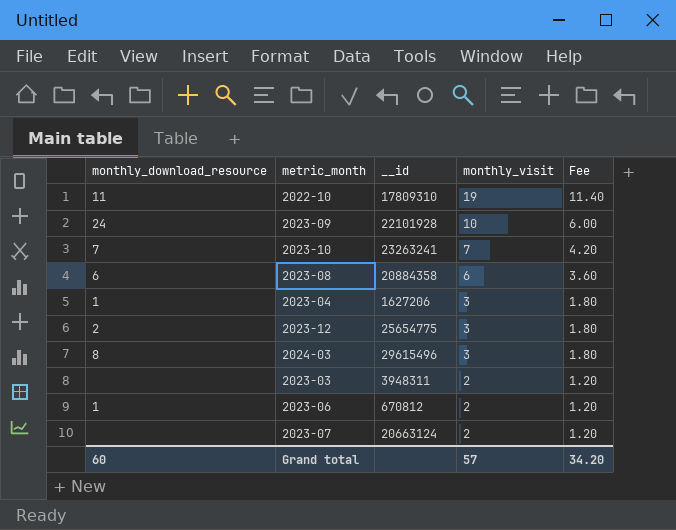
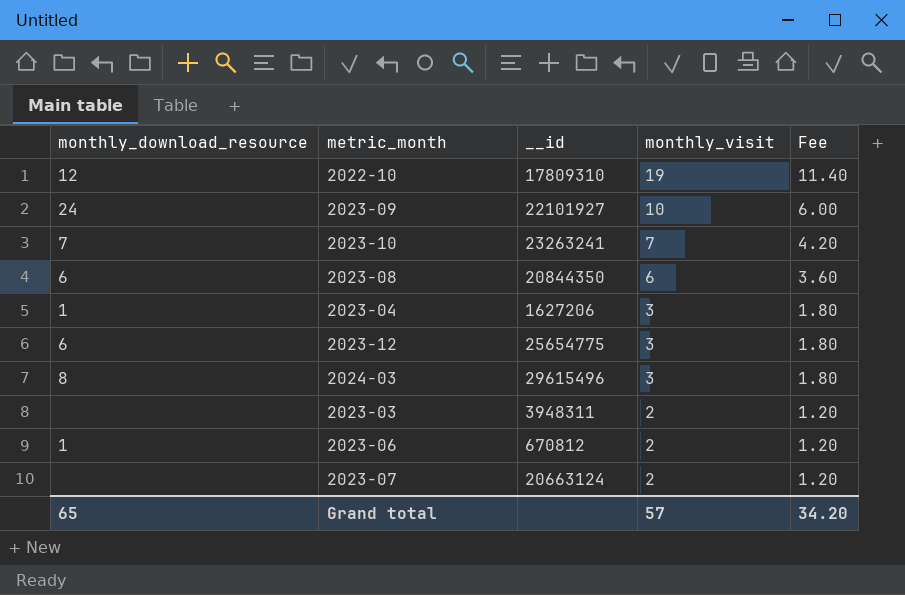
2022-10 | monthly_download_resource: 11 -> 12
2023-09 | __id: 22101928 -> 22101927
2023-08 | __id: 20884358 -> 20844350
2023-12 | monthly_download_resource: 2 -> 6
Grand total | monthly_download_resource: 60 -> 65

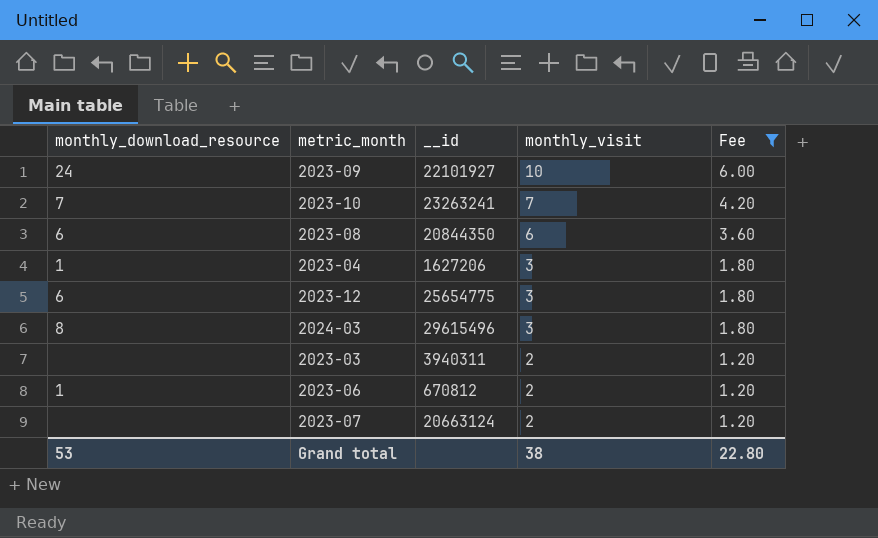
filter: none -> Fee != 11.40
2023-03 | __id: 3948311 -> 3940311
Grand total | monthly_download_resource: 65 -> 53
Grand total | monthly_visit: 57 -> 38
Grand total | Fee: 34.20 -> 22.80

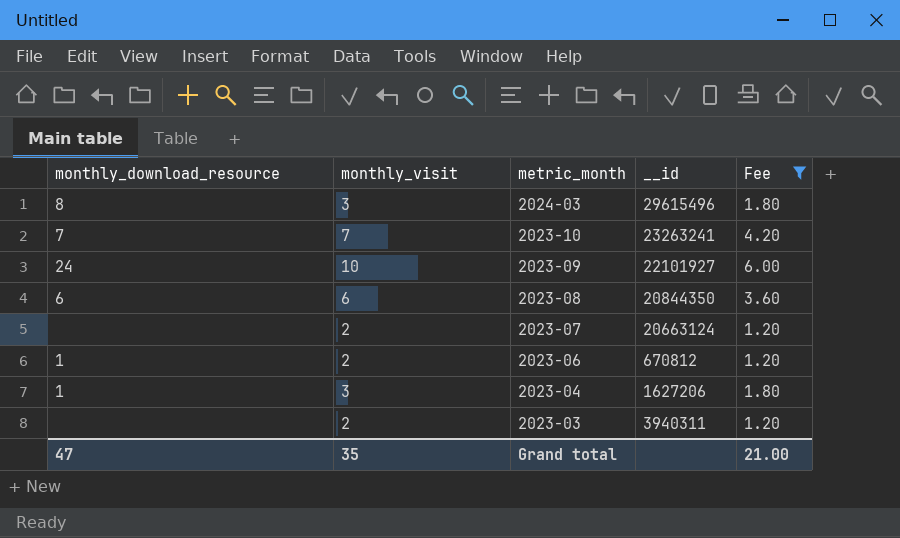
row order: monthly_visit descending -> metric_month descending
column monthly_visit | position: 4 -> 2
row 2023-12: 6 | 25654775 | 3 | 1.80 -> none
Grand total | monthly_download_resource: 53 -> 47
Grand total | monthly_visit: 38 -> 35
Grand total | Fee: 22.80 -> 21.00

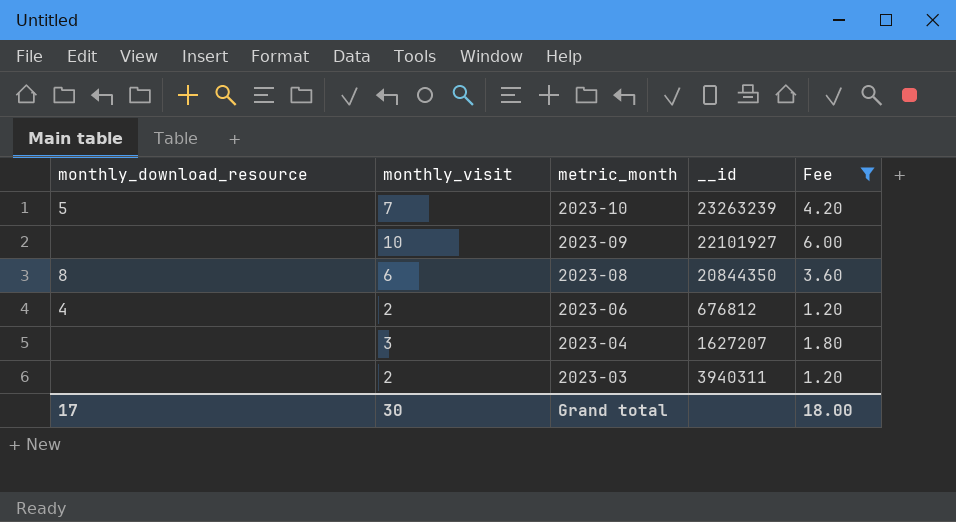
row 2024-03: 8 | 3 | 29615496 | 1.80 -> none
row 2023-07: none | 2 | 20663124 | 1.20 -> none
2023-10 | monthly_download_resource: 7 -> 5
2023-10 | __id: 23263241 -> 23263239
2023-09 | monthly_download_resource: 24 -> none
2023-08 | monthly_download_resource: 6 -> 8
2023-06 | monthly_download_resource: 1 -> 4
2023-06 | __id: 670812 -> 676812
2023-04 | monthly_download_resource: 1 -> none
2023-04 | __id: 1627206 -> 1627207
Grand total | monthly_download_resource: 47 -> 17
Grand total | monthly_visit: 35 -> 30
Grand total | Fee: 21.00 -> 18.00

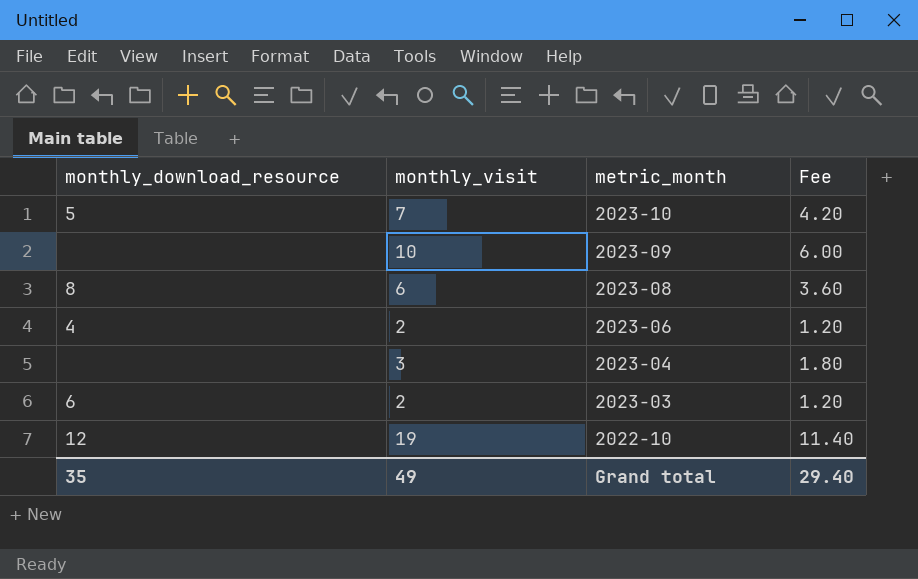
filter: Fee != 11.40 -> none
column __id | position: 4 -> none
2023-03 | monthly_download_resource: none -> 6
Grand total | monthly_download_resource: 17 -> 35
Grand total | monthly_visit: 30 -> 49
Grand total | Fee: 18.00 -> 29.40

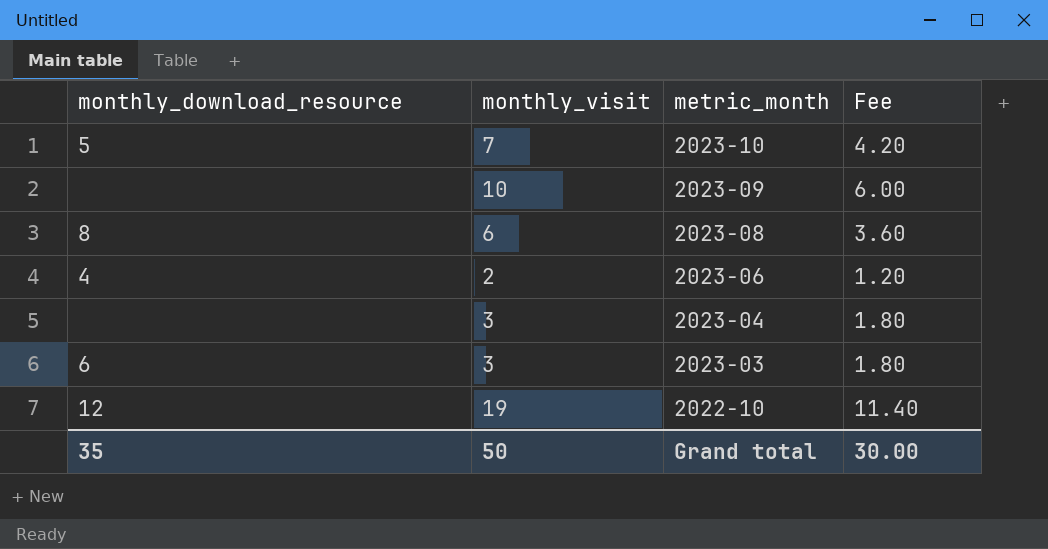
2023-03 | monthly_visit: 2 -> 3
2023-03 | Fee: 1.20 -> 1.80
Grand total | monthly_visit: 49 -> 50
Grand total | Fee: 29.40 -> 30.00

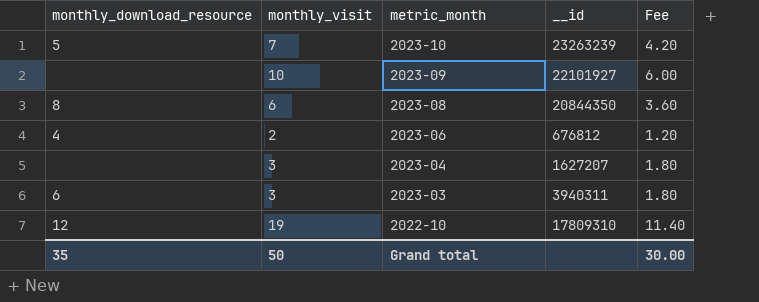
column __id | position: none -> 4

